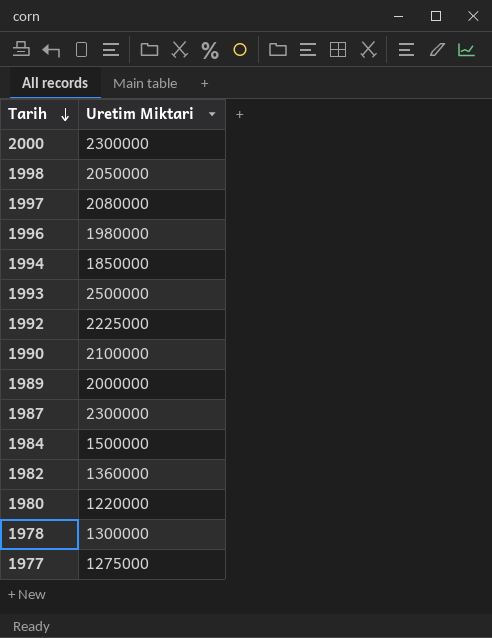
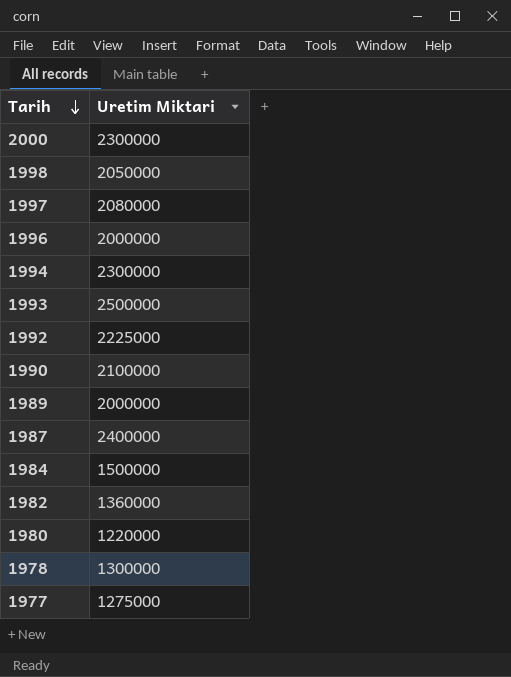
1996 | Uretim Miktari: 1980000 -> 2000000
1994 | Uretim Miktari: 1850000 -> 2300000
1987 | Uretim Miktari: 2300000 -> 2400000

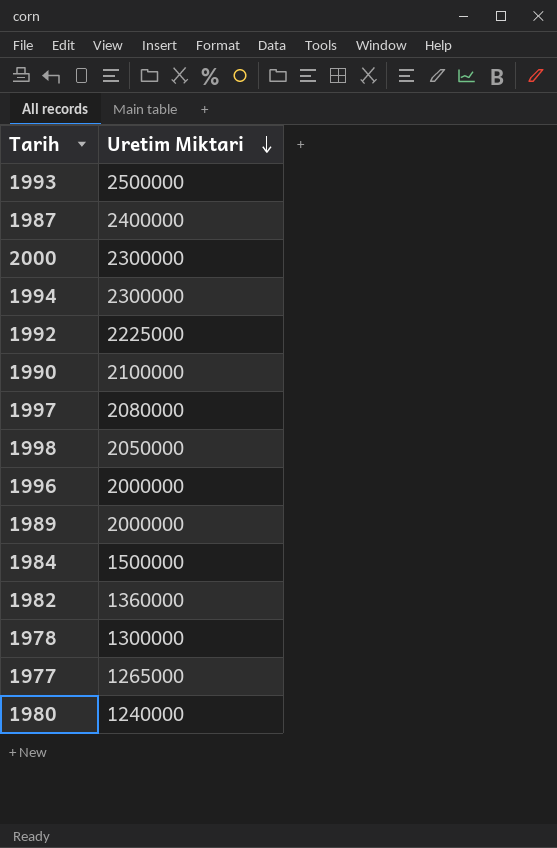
row order: Tarih descending -> Uretim Miktari descending
1977 | Uretim Miktari: 1275000 -> 1265000
1980 | Uretim Miktari: 1220000 -> 1240000

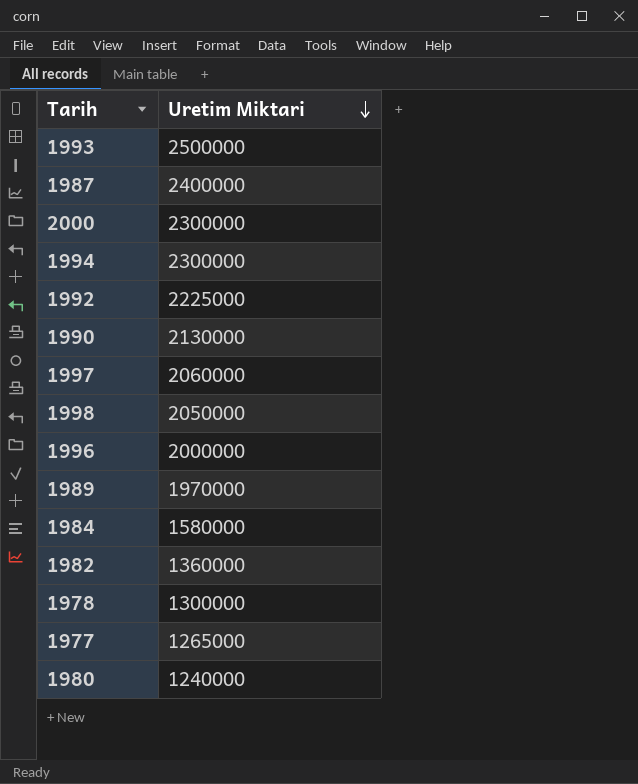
1990 | Uretim Miktari: 2100000 -> 2130000
1997 | Uretim Miktari: 2080000 -> 2060000
1989 | Uretim Miktari: 2000000 -> 1970000
1984 | Uretim Miktari: 1500000 -> 1580000

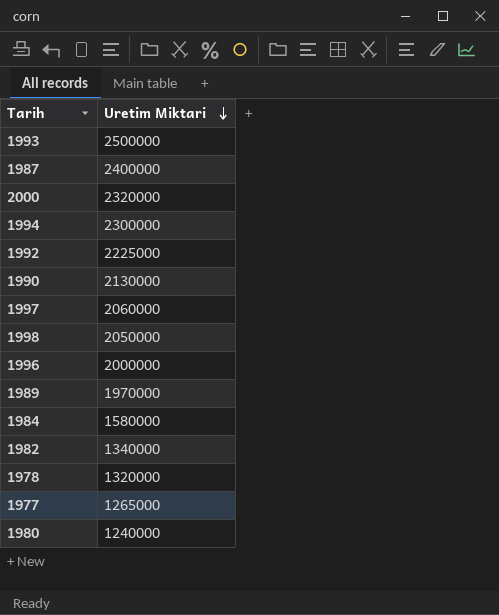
2000 | Uretim Miktari: 2300000 -> 2320000
1982 | Uretim Miktari: 1360000 -> 1340000
1978 | Uretim Miktari: 1300000 -> 1320000

